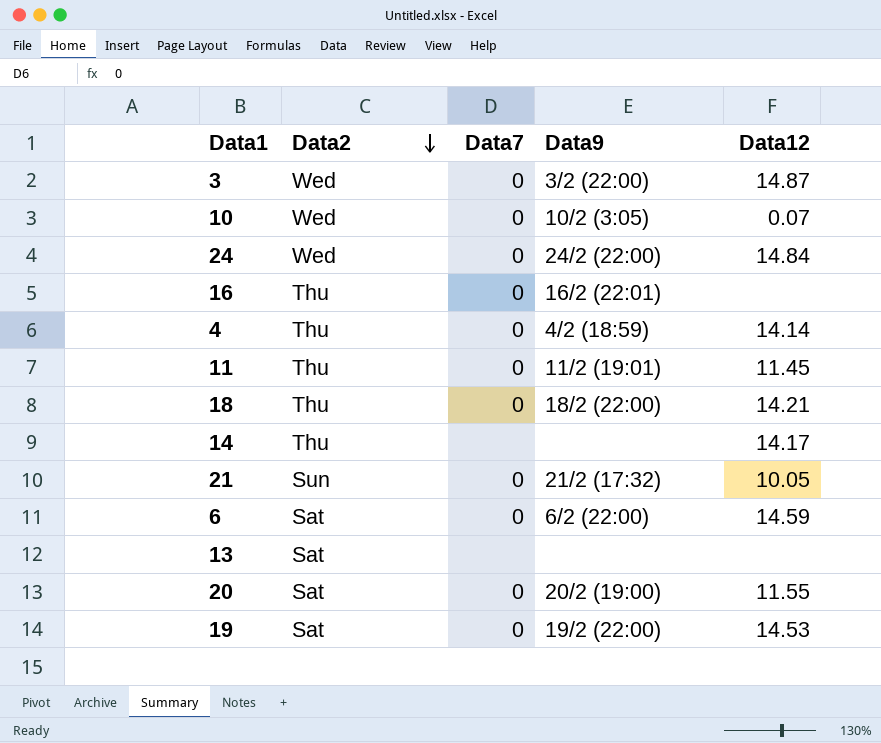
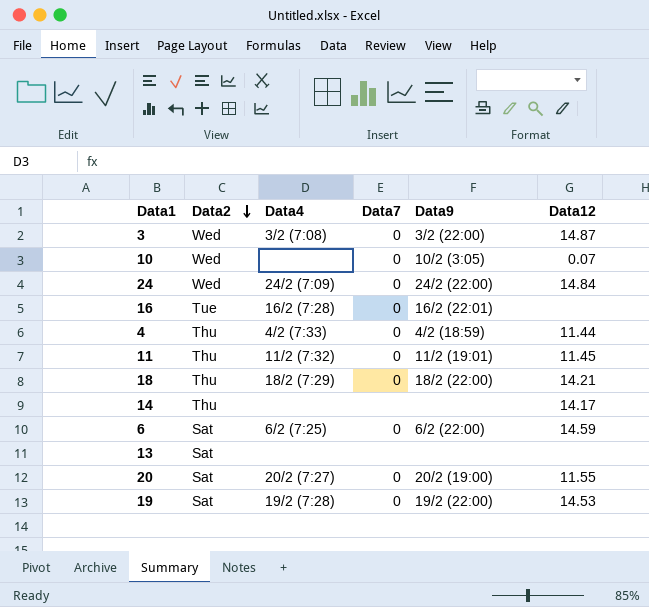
column Data4 | position: none -> 3
row 21: Sun | 0 | 21/2 (17:32) | 10.05 -> none
16 | Data2: Thu -> Tue
4 | Data12: 14.14 -> 11.44

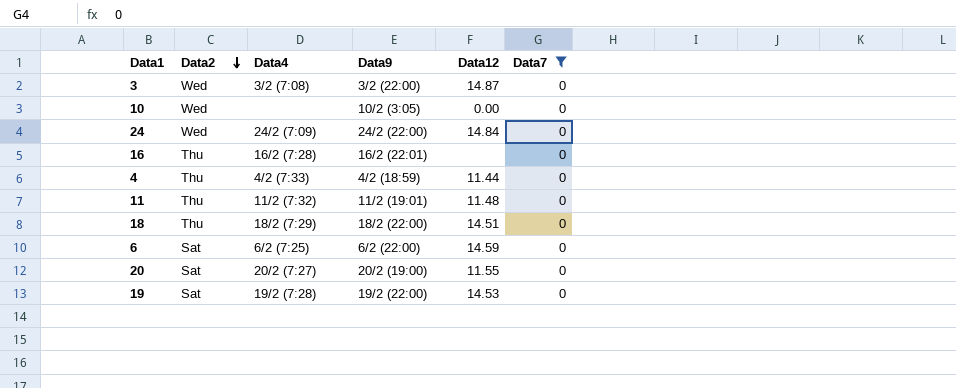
filter: none -> Data7 = 0
column Data7 | position: 4 -> 6
10 | Data12: 0.07 -> 0.00
16 | Data2: Tue -> Thu
11 | Data12: 11.45 -> 11.48
18 | Data12: 14.21 -> 14.51

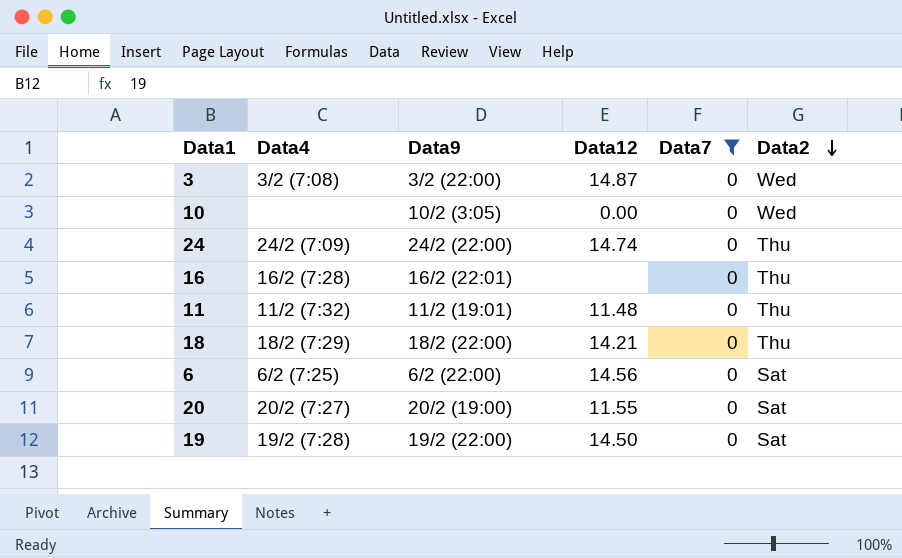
column Data2 | position: 2 -> 6
row 4: Thu | 4/2 (7:33) | 4/2 (18:59) | 11.44 | 0 -> none
24 | Data12: 14.84 -> 14.74
24 | Data2: Wed -> Thu
18 | Data12: 14.51 -> 14.21
6 | Data12: 14.59 -> 14.56
19 | Data12: 14.53 -> 14.50

